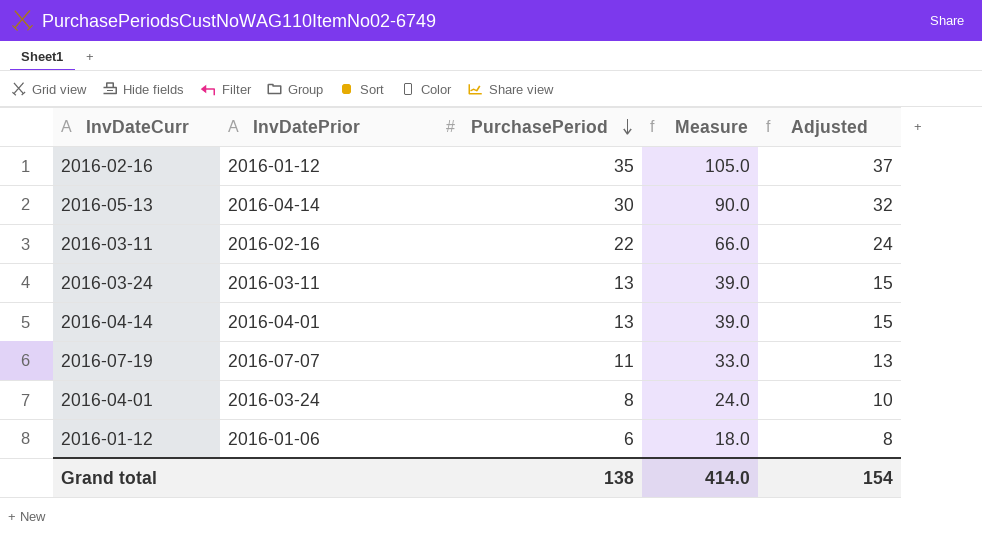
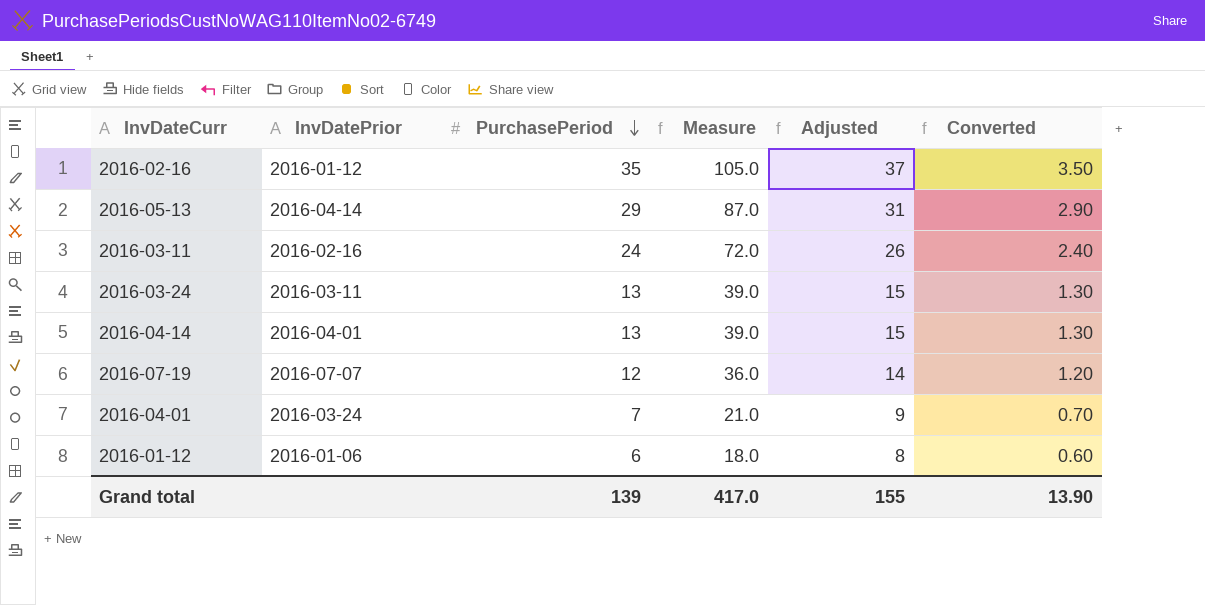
column Converted | formula: none -> [PurchasePeriod] * 0.1
2016-05-13 | PurchasePeriod: 30 -> 29
2016-05-13 | Measure: 90.0 -> 87.0
2016-05-13 | Adjusted: 32 -> 31
2016-03-11 | PurchasePeriod: 22 -> 24
2016-03-11 | Measure: 66.0 -> 72.0
2016-03-11 | Adjusted: 24 -> 26
2016-07-19 | PurchasePeriod: 11 -> 12
2016-07-19 | Measure: 33.0 -> 36.0
2016-07-19 | Adjusted: 13 -> 14
2016-04-01 | PurchasePeriod: 8 -> 7
2016-04-01 | Measure: 24.0 -> 21.0
2016-04-01 | Adjusted: 10 -> 9
Grand total | PurchasePeriod: 138 -> 139
Grand total | Measure: 414.0 -> 417.0
Grand total | Adjusted: 154 -> 155

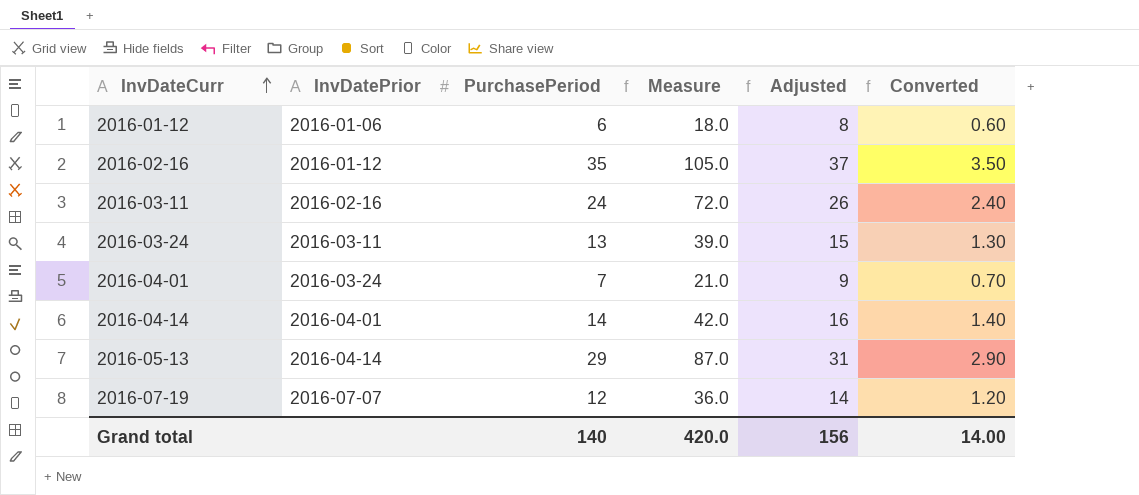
row order: PurchasePeriod descending -> InvDateCurr ascending
2016-04-14 | PurchasePeriod: 13 -> 14
2016-04-14 | Measure: 39.0 -> 42.0
2016-04-14 | Adjusted: 15 -> 16
2016-04-14 | Converted: 1.30 -> 1.40
Grand total | PurchasePeriod: 139 -> 140
Grand total | Measure: 417.0 -> 420.0
Grand total | Adjusted: 155 -> 156
Grand total | Converted: 13.90 -> 14.00

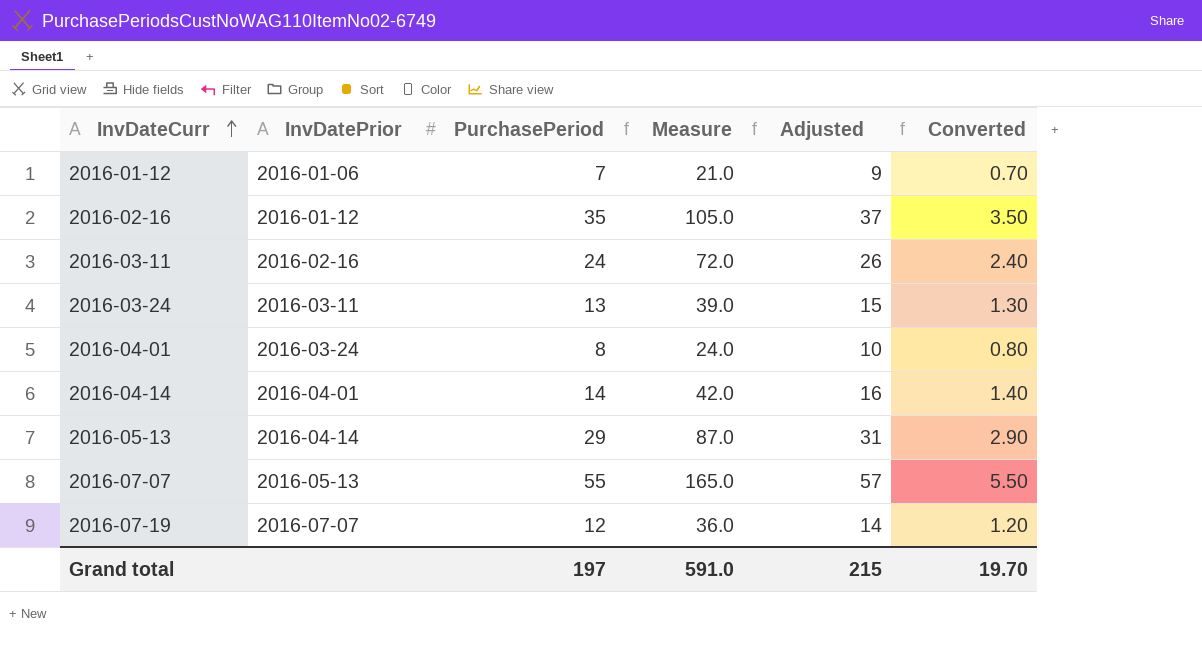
2016-01-12 | PurchasePeriod: 6 -> 7
2016-01-12 | Measure: 18.0 -> 21.0
2016-01-12 | Adjusted: 8 -> 9
2016-01-12 | Converted: 0.60 -> 0.70
2016-04-01 | PurchasePeriod: 7 -> 8
2016-04-01 | Measure: 21.0 -> 24.0
2016-04-01 | Adjusted: 9 -> 10
2016-04-01 | Converted: 0.70 -> 0.80
row 2016-07-07: none -> 2016-05-13 | 55 | 165.0 | 57 | 5.50
Grand total | PurchasePeriod: 140 -> 197
Grand total | Measure: 420.0 -> 591.0
Grand total | Adjusted: 156 -> 215
Grand total | Converted: 14.00 -> 19.70

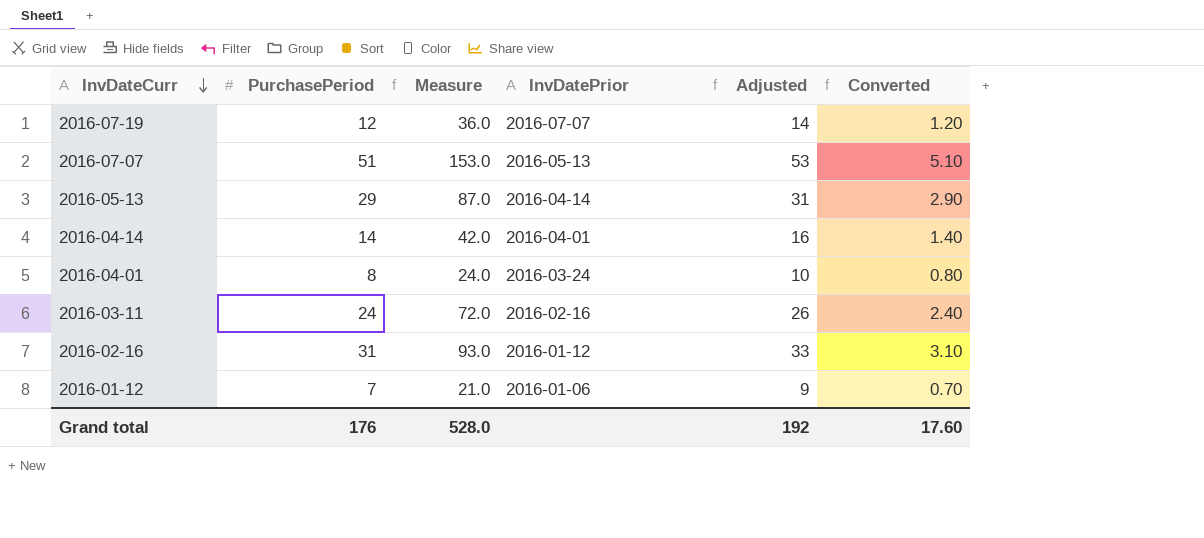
row order: InvDateCurr ascending -> InvDateCurr descending
column InvDatePrior | position: 2 -> 4
row 2016-03-24: 2016-03-11 | 13 | 39.0 | 15 | 1.30 -> none
2016-07-07 | PurchasePeriod: 55 -> 51
2016-07-07 | Measure: 165.0 -> 153.0
2016-07-07 | Adjusted: 57 -> 53
2016-07-07 | Converted: 5.50 -> 5.10
2016-02-16 | PurchasePeriod: 35 -> 31
2016-02-16 | Measure: 105.0 -> 93.0
2016-02-16 | Adjusted: 37 -> 33
2016-02-16 | Converted: 3.50 -> 3.10
Grand total | PurchasePeriod: 197 -> 176
Grand total | Measure: 591.0 -> 528.0
Grand total | Adjusted: 215 -> 192
Grand total | Converted: 19.70 -> 17.60

